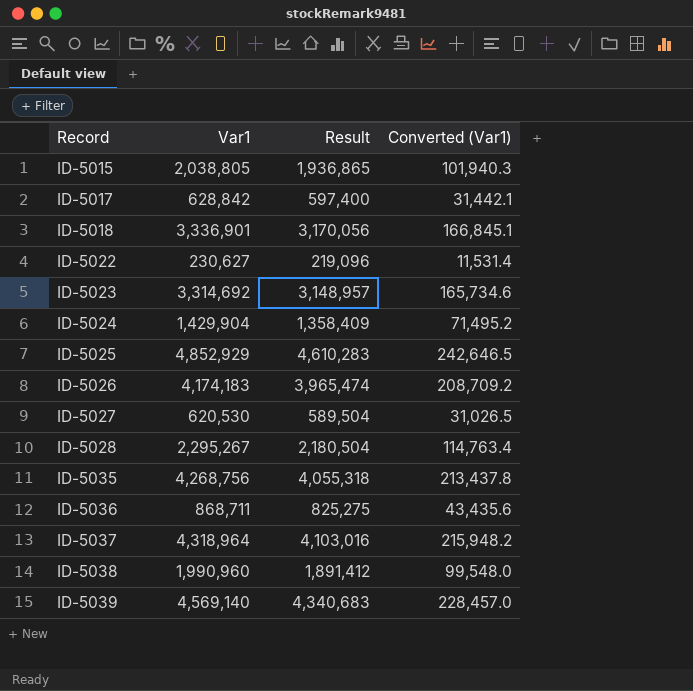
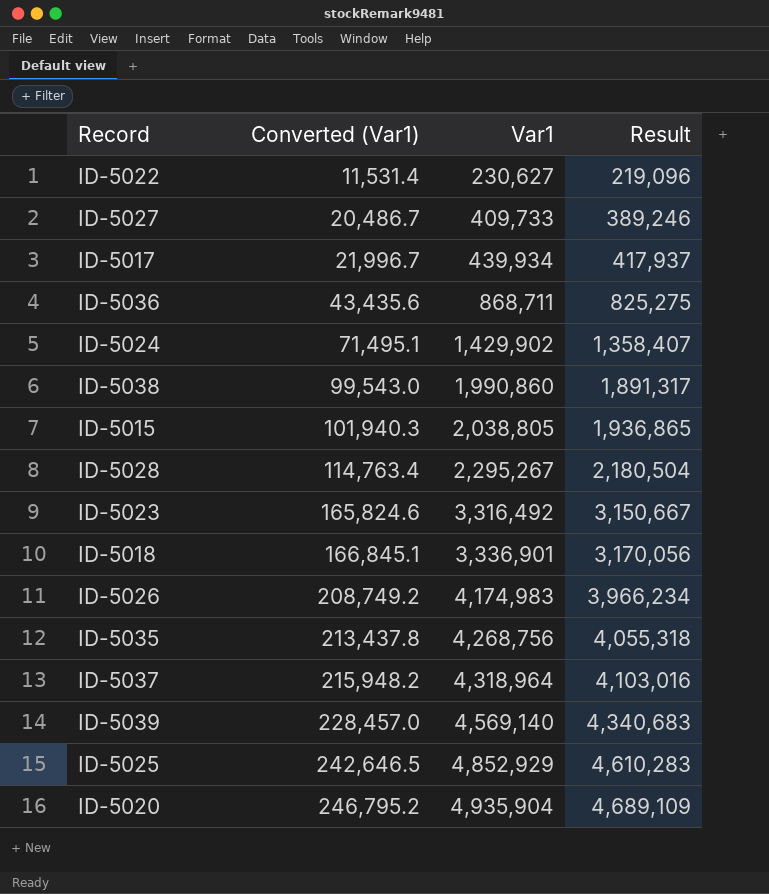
row order: Record ascending -> Converted (Var1) ascending
column Converted (Var1) | position: 4 -> 2
ID-5027 | Converted (Var1): 31,026.5 -> 20,486.7
ID-5027 | Var1: 620,530 -> 409,733
ID-5027 | Result: 589,504 -> 389,246
ID-5017 | Converted (Var1): 31,442.1 -> 21,996.7
ID-5017 | Var1: 628,842 -> 439,934
ID-5017 | Result: 597,400 -> 417,937
ID-5024 | Converted (Var1): 71,495.2 -> 71,495.1
ID-5024 | Var1: 1,429,904 -> 1,429,902
ID-5024 | Result: 1,358,409 -> 1,358,407
ID-5038 | Converted (Var1): 99,548.0 -> 99,543.0
ID-5038 | Var1: 1,990,960 -> 1,990,860
ID-5038 | Result: 1,891,412 -> 1,891,317
ID-5023 | Converted (Var1): 165,734.6 -> 165,824.6
ID-5023 | Var1: 3,314,692 -> 3,316,492
ID-5023 | Result: 3,148,957 -> 3,150,667
ID-5026 | Converted (Var1): 208,709.2 -> 208,749.2
ID-5026 | Var1: 4,174,183 -> 4,174,983
ID-5026 | Result: 3,965,474 -> 3,966,234
row ID-5020: none -> 246,795.2 | 4,935,904 | 4,689,109

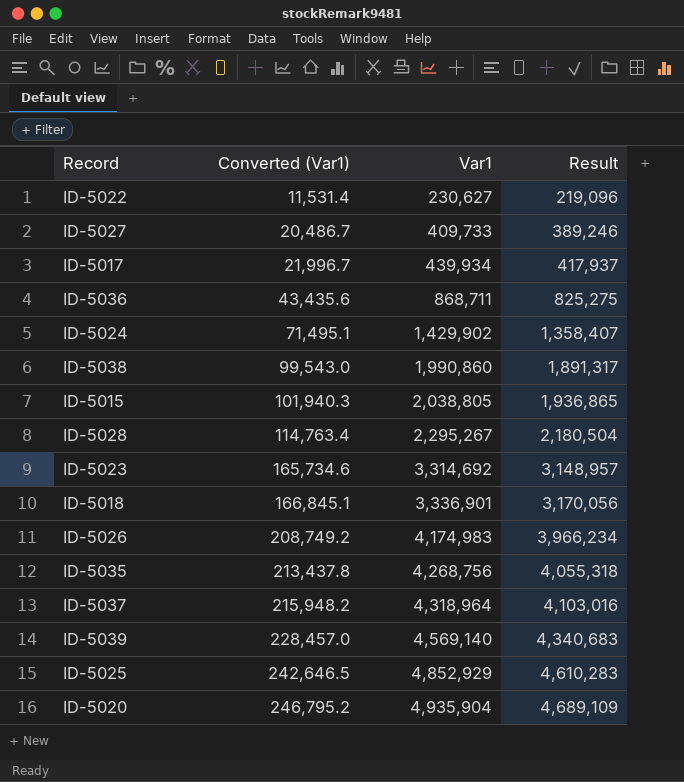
ID-5023 | Converted (Var1): 165,824.6 -> 165,734.6
ID-5023 | Var1: 3,316,492 -> 3,314,692
ID-5023 | Result: 3,150,667 -> 3,148,957

